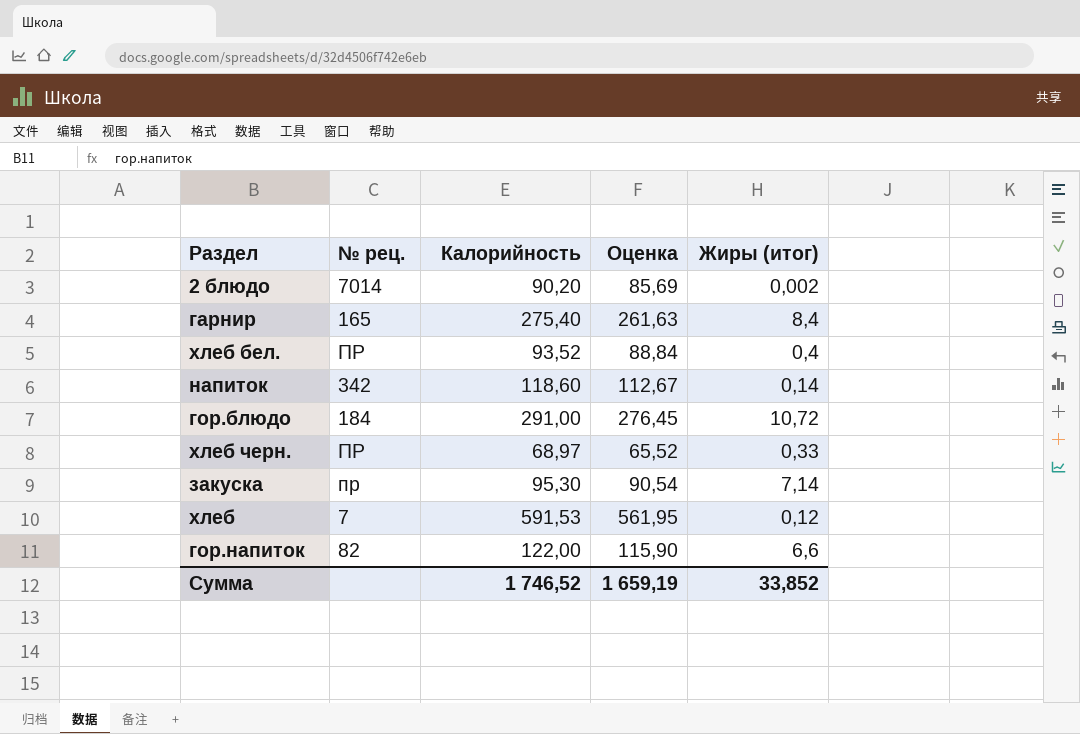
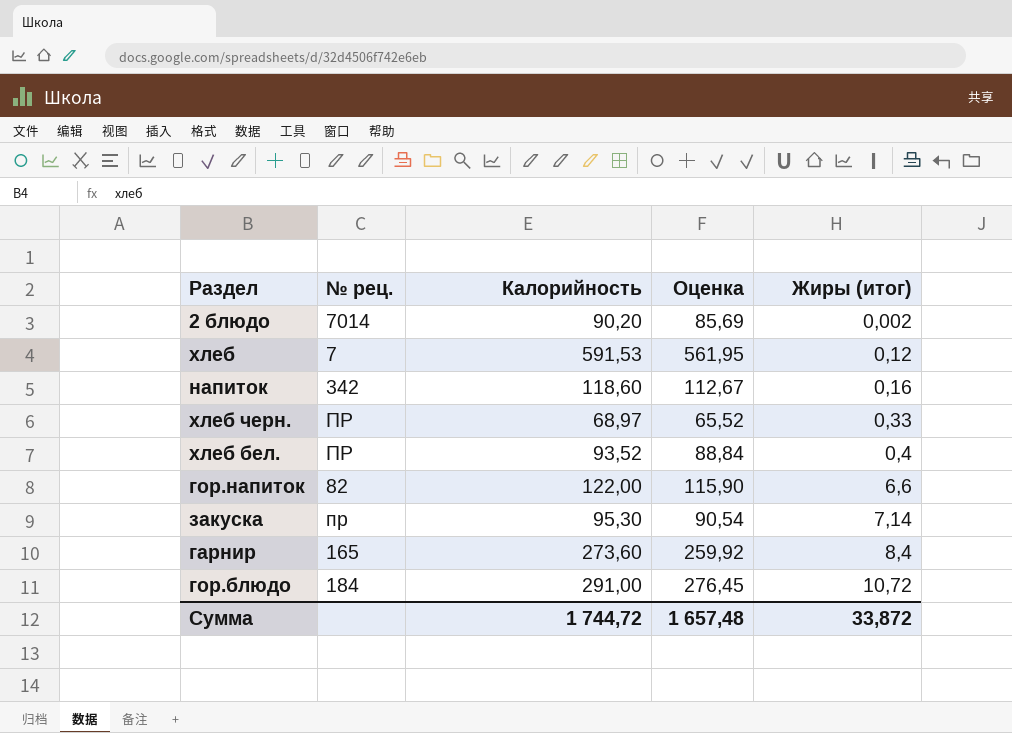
row order: none -> Жиры (итог) ascending
напиток | Жиры (итог): 0,14 -> 0,16
гарнир | Калорийность: 275,40 -> 273,60
гарнир | Оценка: 261,63 -> 259,92
Сумма | Калорийность: 1 746,52 -> 1 744,72
Сумма | Оценка: 1 659,19 -> 1 657,48
Сумма | Жиры (итог): 33,852 -> 33,872

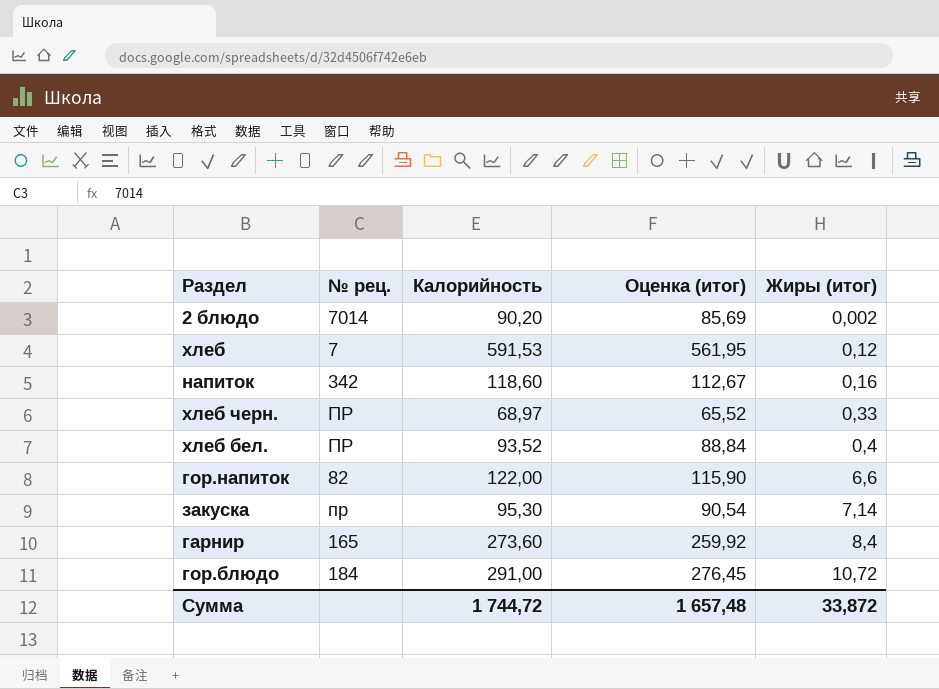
column name: Оценка -> Оценка (итог)

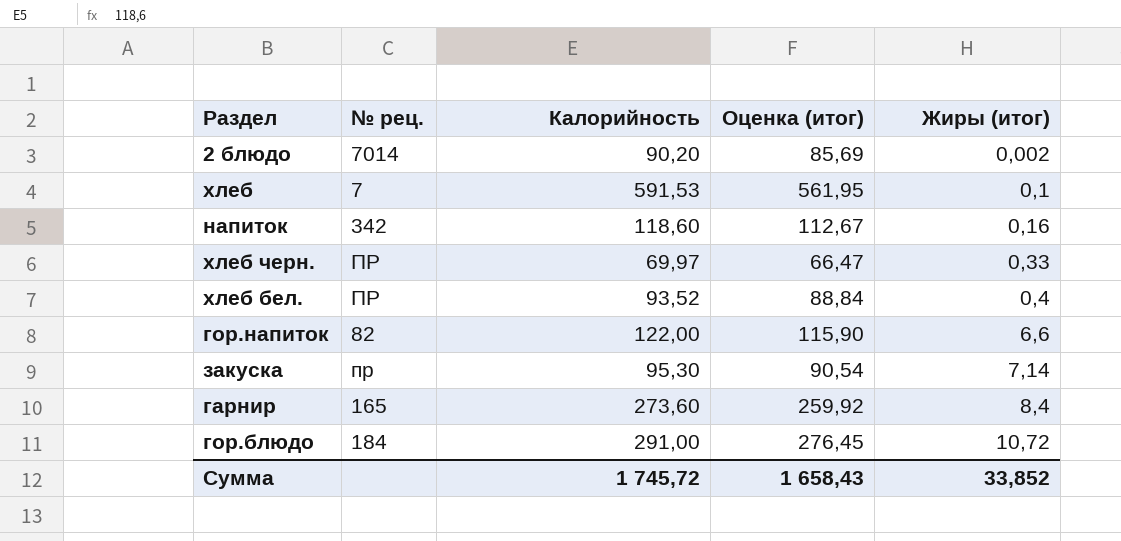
хлеб | Жиры (итог): 0,12 -> 0,1
хлеб черн. | Калорийность: 68,97 -> 69,97
хлеб черн. | Оценка (итог): 65,52 -> 66,47
Сумма | Калорийность: 1 744,72 -> 1 745,72
Сумма | Оценка (итог): 1 657,48 -> 1 658,43
Сумма | Жиры (итог): 33,872 -> 33,852

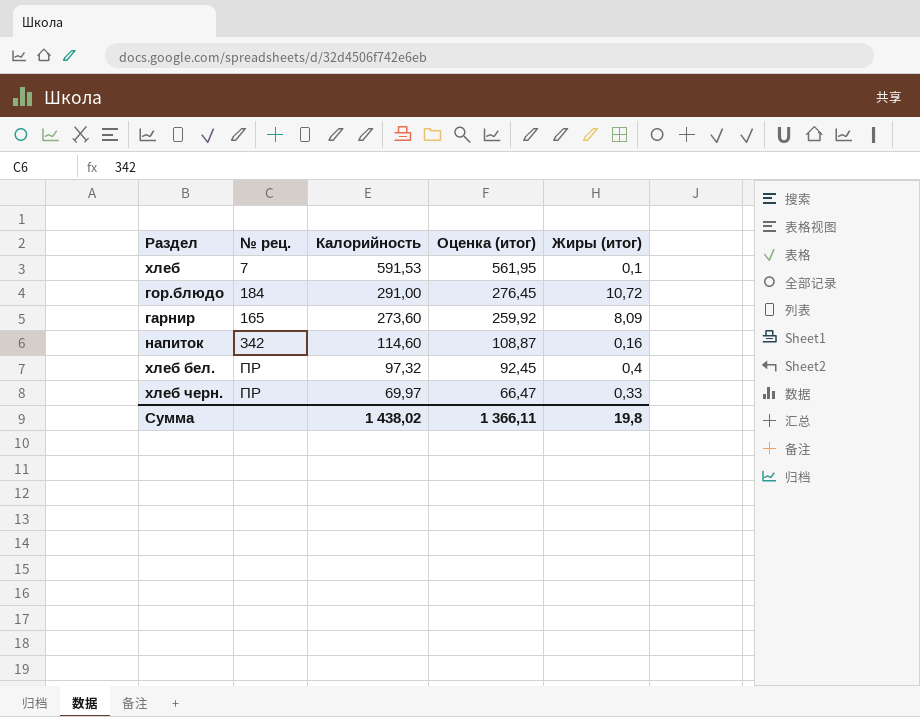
row order: Жиры (итог) ascending -> Калорийность descending
row 2 блюдо: 7014 | 90,20 | 85,69 | 0,002 -> none
row гор.напиток: 82 | 122,00 | 115,90 | 6,6 -> none
row закуска: пр | 95,30 | 90,54 | 7,14 -> none
гарнир | Жиры (итог): 8,4 -> 8,09
напиток | Калорийность: 118,60 -> 114,60
напиток | Оценка (итог): 112,67 -> 108,87
хлеб бел. | Калорийность: 93,52 -> 97,32
хлеб бел. | Оценка (итог): 88,84 -> 92,45
Сумма | Калорийность: 1 745,72 -> 1 438,02
Сумма | Оценка (итог): 1 658,43 -> 1 366,11
Сумма | Жиры (итог): 33,852 -> 19,8

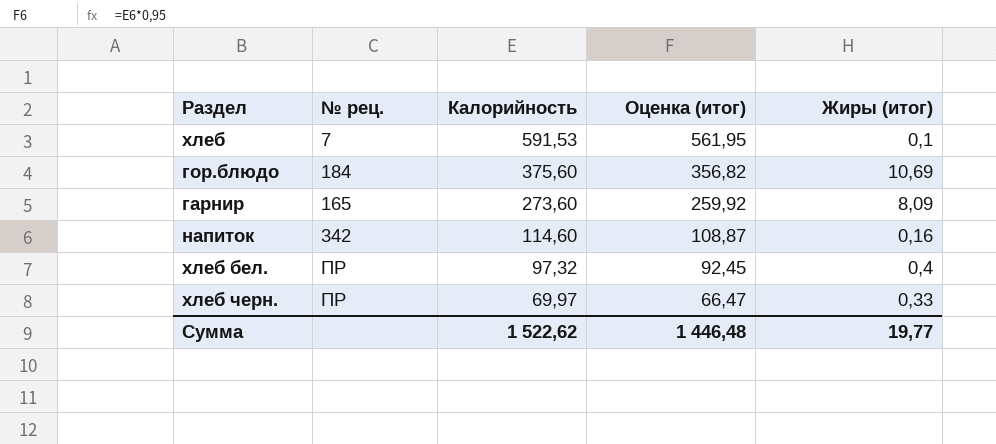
гор.блюдо | Калорийность: 291,00 -> 375,60
гор.блюдо | Оценка (итог): 276,45 -> 356,82
гор.блюдо | Жиры (итог): 10,72 -> 10,69
Сумма | Калорийность: 1 438,02 -> 1 522,62
Сумма | Оценка (итог): 1 366,11 -> 1 446,48
Сумма | Жиры (итог): 19,8 -> 19,77

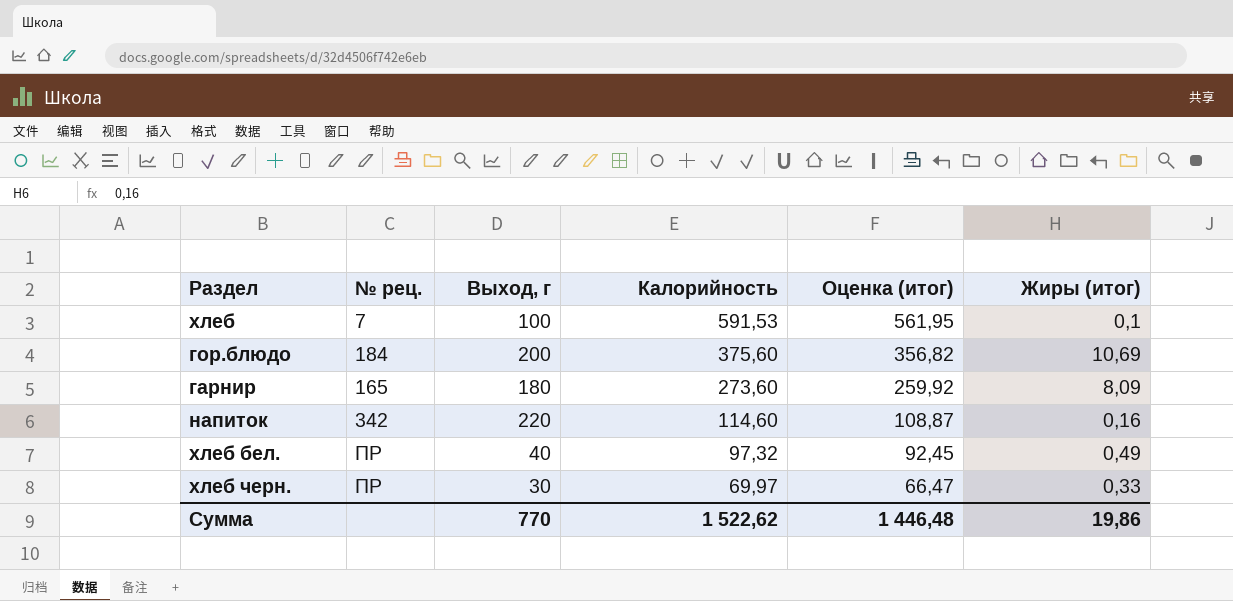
column Выход, г | position: none -> 3
хлеб бел. | Жиры (итог): 0,4 -> 0,49
Сумма | Жиры (итог): 19,77 -> 19,86

